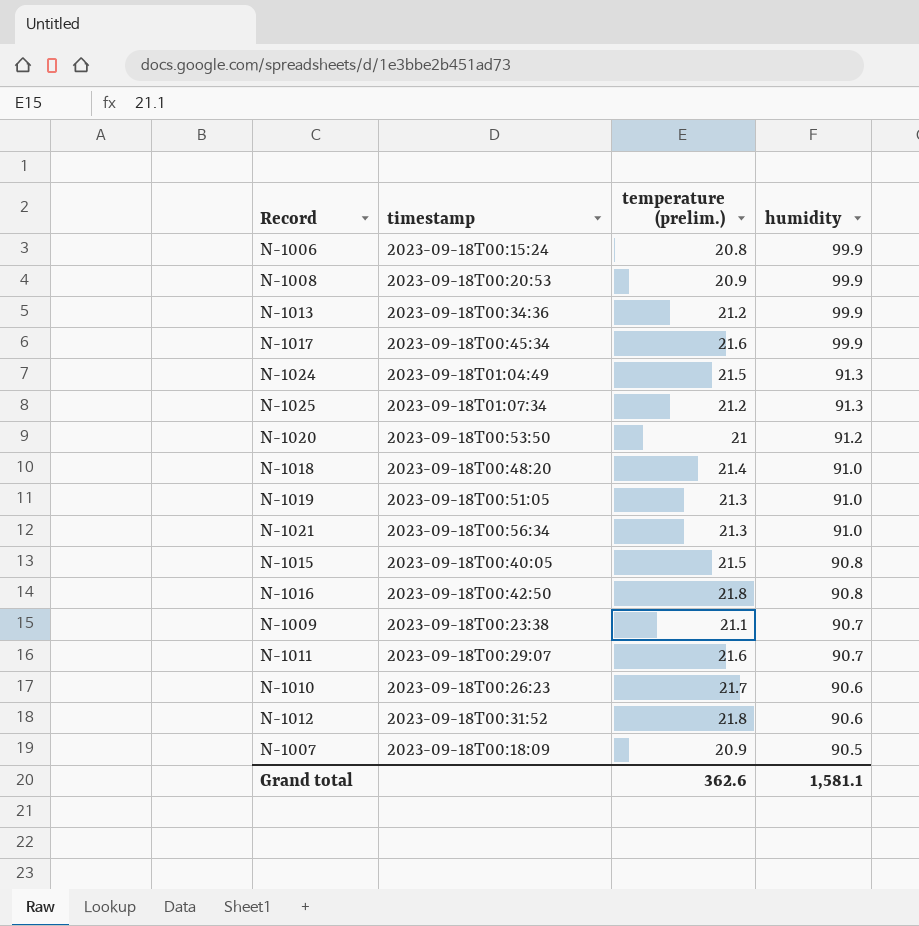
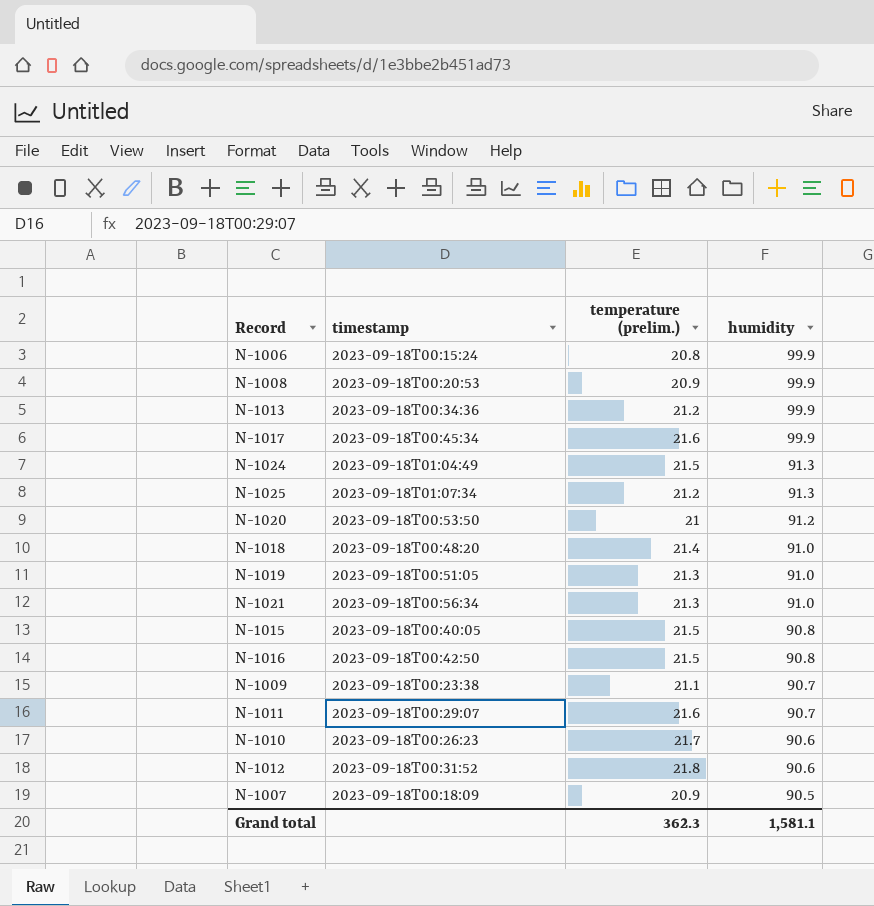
N-1016 | temperature (prelim.): 21.8 -> 21.5
Grand total | temperature (prelim.): 362.6 -> 362.3

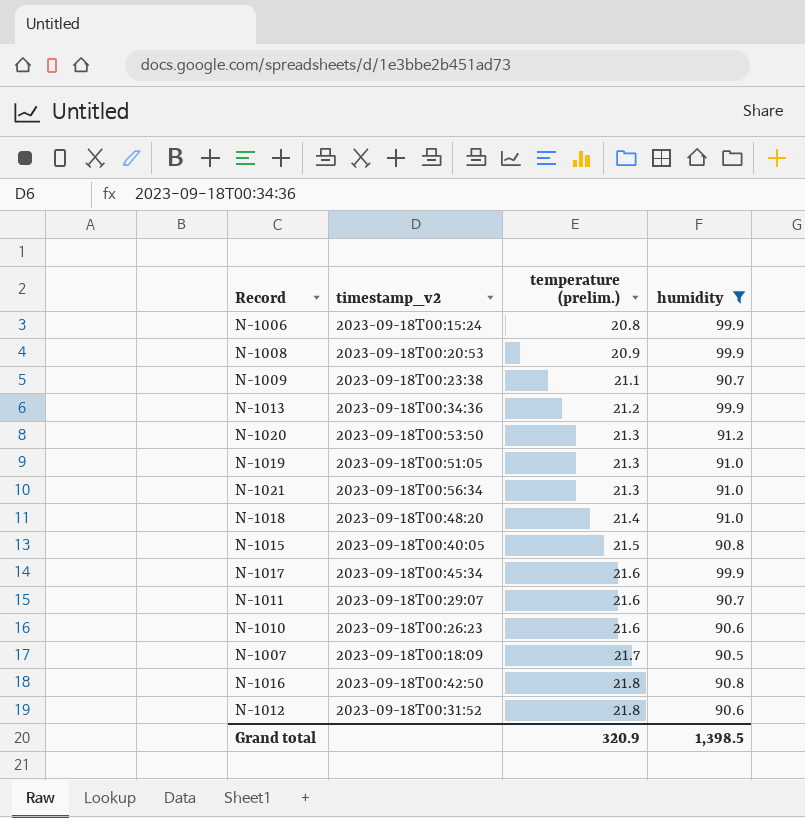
filter: none -> humidity != 91.3
row order: humidity descending -> temperature (prelim.) ascending
column name: timestamp -> timestamp_v2
N-1020 | temperature (prelim.): 21 -> 21.3
N-1010 | temperature (prelim.): 21.7 -> 21.6
N-1007 | temperature (prelim.): 20.9 -> 21.7
N-1016 | temperature (prelim.): 21.5 -> 21.8
Grand total | temperature (prelim.): 362.3 -> 320.9
Grand total | humidity: 1,581.1 -> 1,398.5

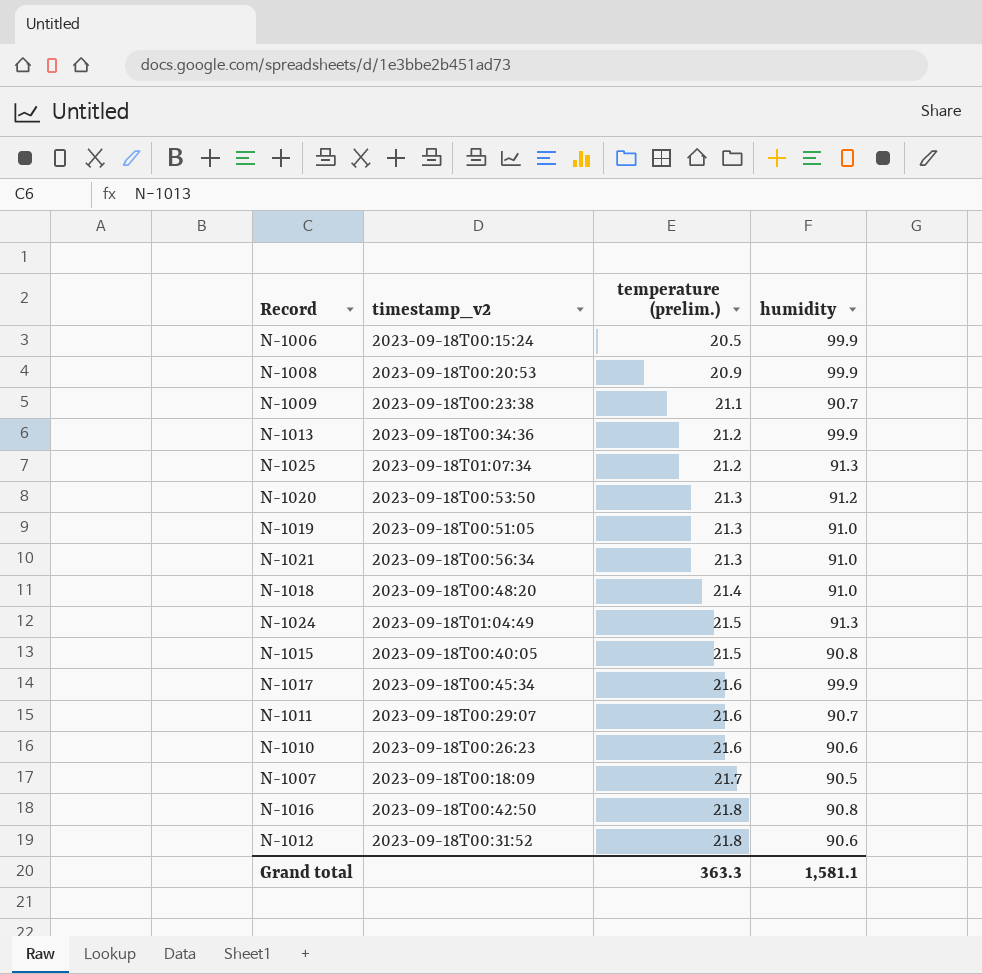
filter: humidity != 91.3 -> none
N-1006 | temperature (prelim.): 20.8 -> 20.5
Grand total | temperature (prelim.): 320.9 -> 363.3
Grand total | humidity: 1,398.5 -> 1,581.1

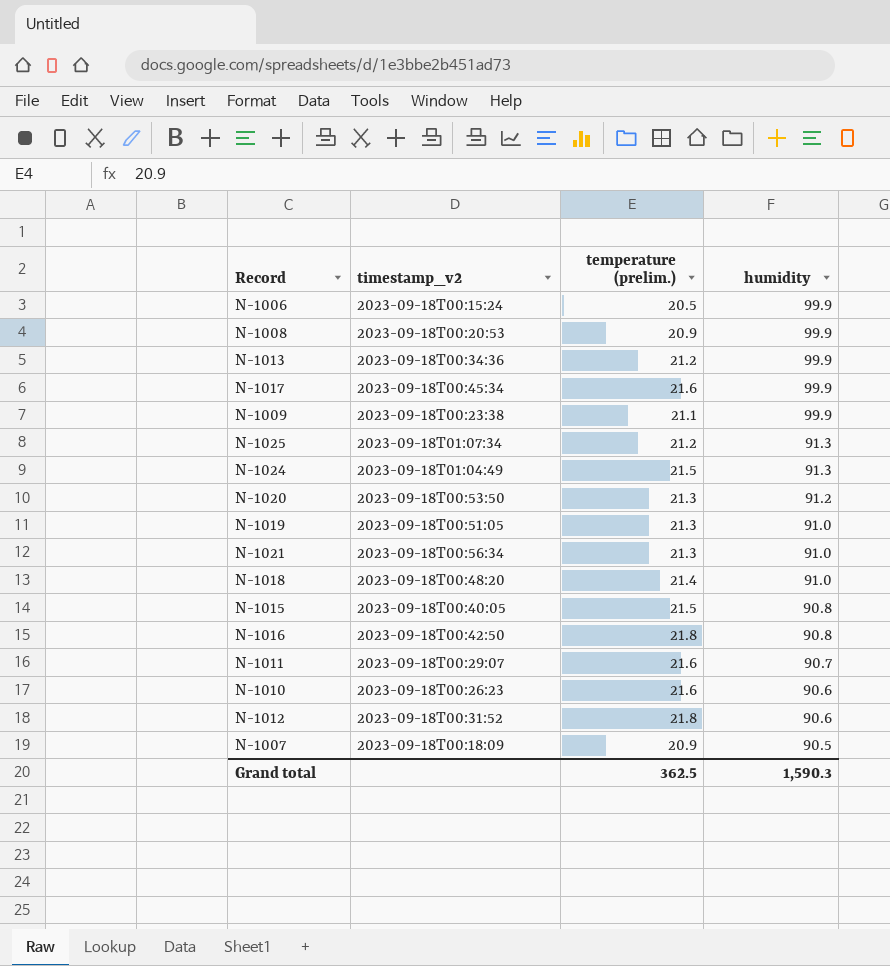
row order: temperature (prelim.) ascending -> humidity descending
N-1009 | humidity: 90.7 -> 99.9
N-1007 | temperature (prelim.): 21.7 -> 20.9
Grand total | temperature (prelim.): 363.3 -> 362.5
Grand total | humidity: 1,581.1 -> 1,590.3

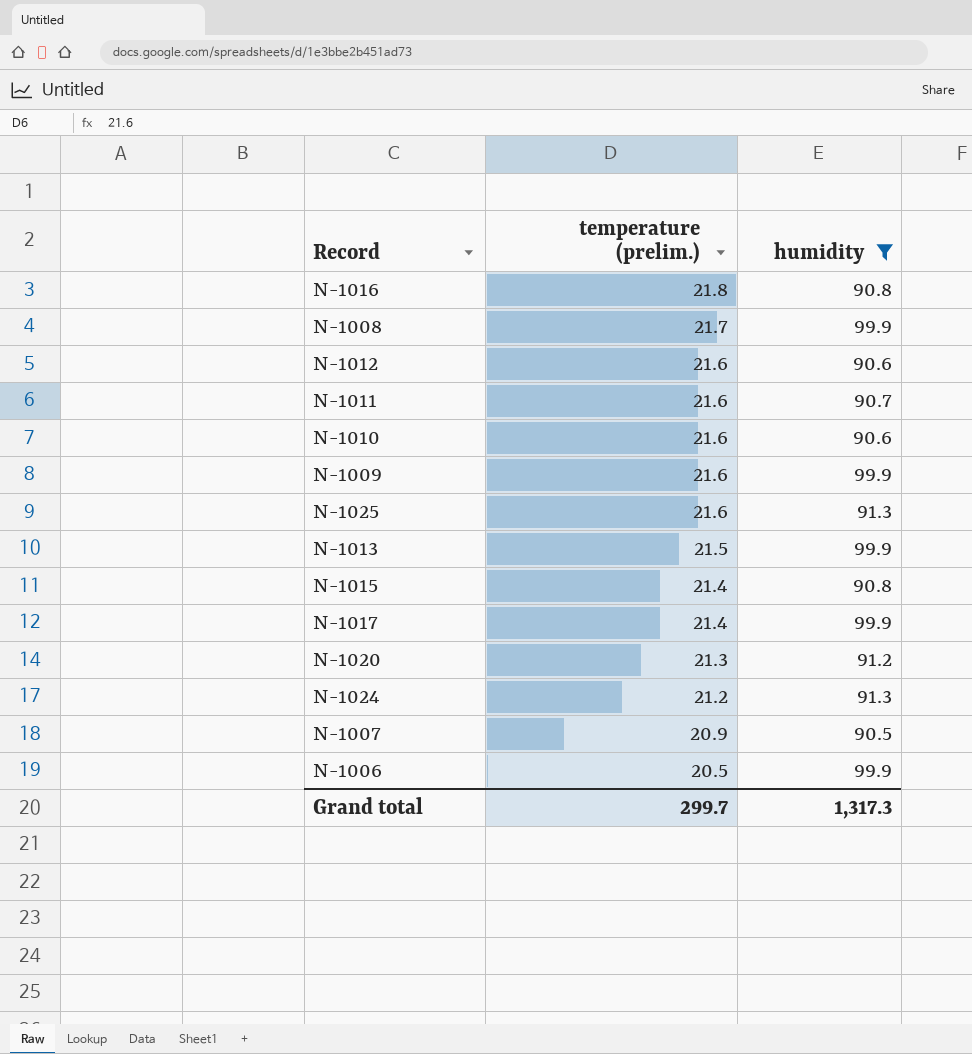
filter: none -> humidity != 91.0
row order: humidity descending -> temperature (prelim.) descending
column timestamp_v2 | position: 2 -> none
N-1008 | temperature (prelim.): 20.9 -> 21.7
N-1012 | temperature (prelim.): 21.8 -> 21.6
N-1009 | temperature (prelim.): 21.1 -> 21.6
N-1025 | temperature (prelim.): 21.2 -> 21.6
N-1013 | temperature (prelim.): 21.2 -> 21.5
N-1015 | temperature (prelim.): 21.5 -> 21.4
N-1017 | temperature (prelim.): 21.6 -> 21.4
N-1024 | temperature (prelim.): 21.5 -> 21.2
Grand total | temperature (prelim.): 362.5 -> 299.7
Grand total | humidity: 1,590.3 -> 1,317.3

